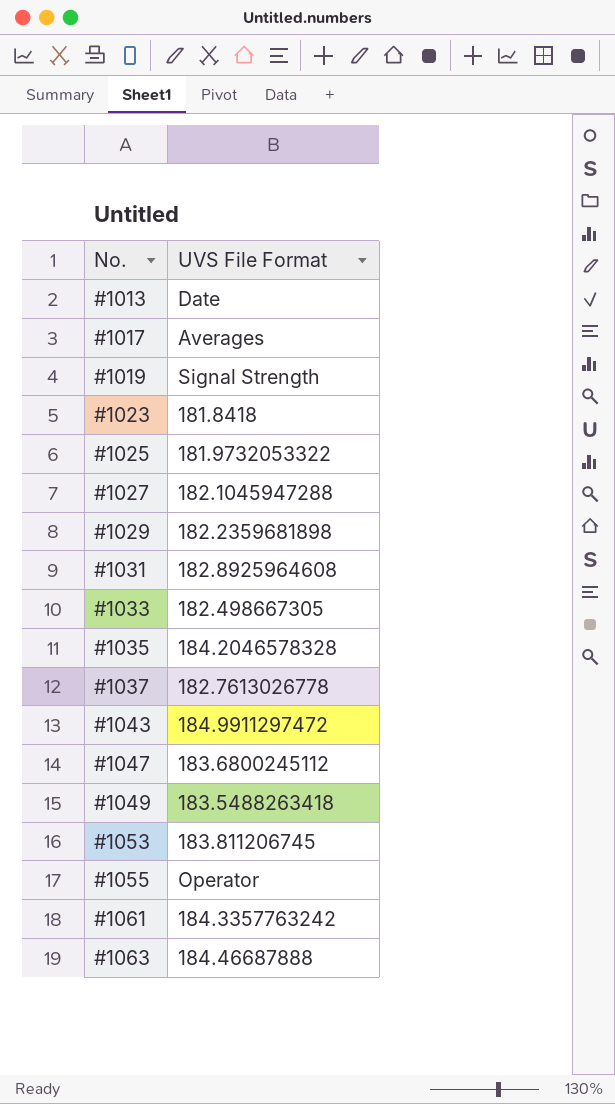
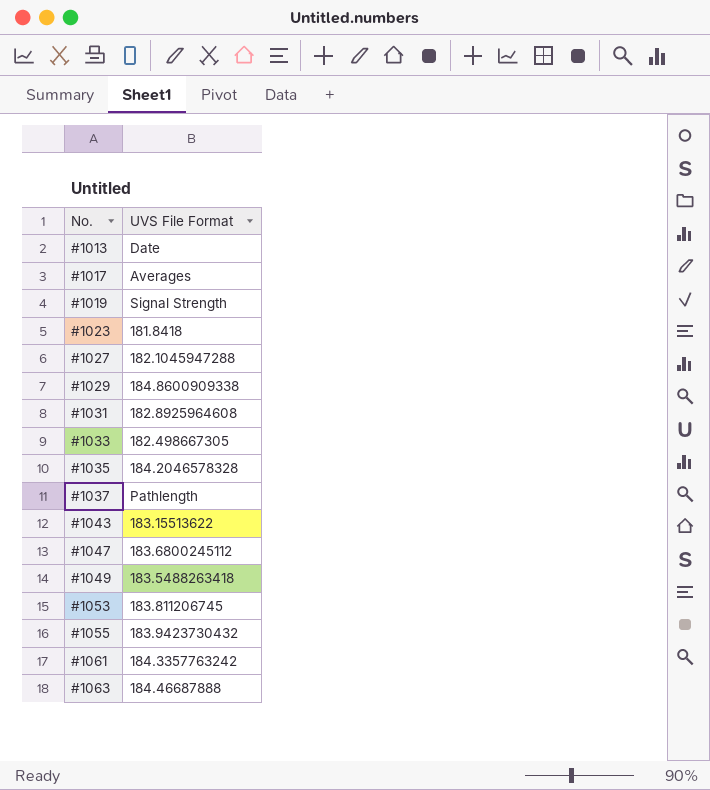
row #1025: 181.9732053322 -> none
#1029 | UVS File Format: 182.2359681898 -> 184.8600909338
#1037 | UVS File Format: 182.7613026778 -> Pathlength
#1043 | UVS File Format: 184.9911297472 -> 183.15513622
#1055 | UVS File Format: Operator -> 183.9423730432

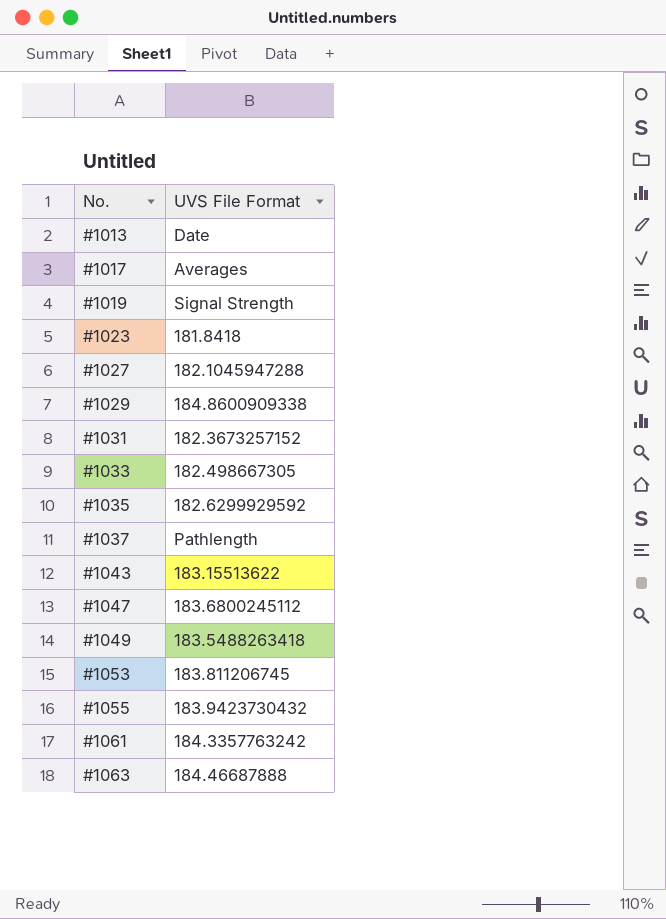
#1031 | UVS File Format: 182.8925964608 -> 182.3673257152
#1035 | UVS File Format: 184.2046578328 -> 182.6299929592

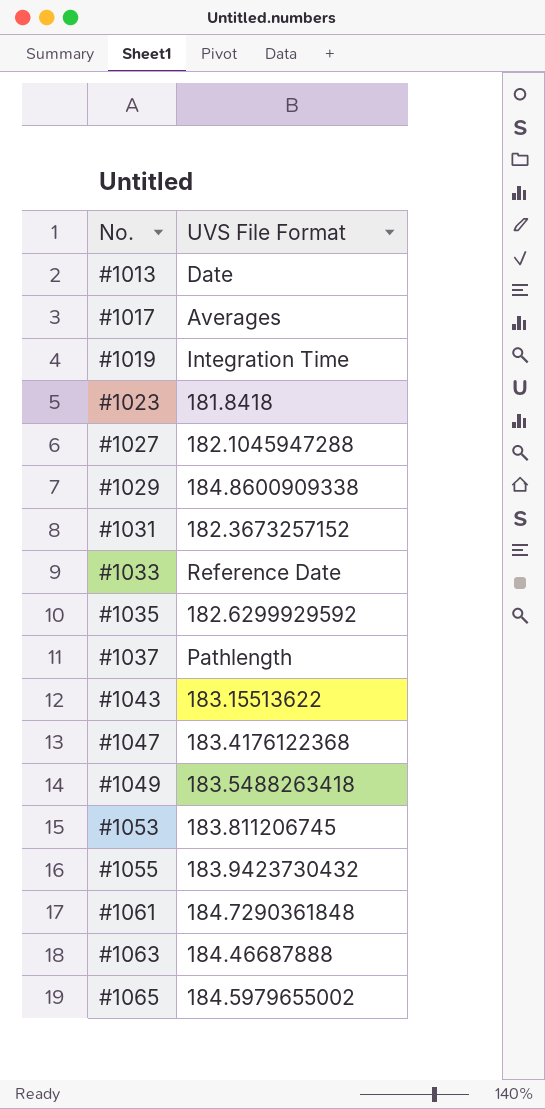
#1019 | UVS File Format: Signal Strength -> Integration Time
#1033 | UVS File Format: 182.498667305 -> Reference Date
#1047 | UVS File Format: 183.6800245112 -> 183.4176122368
#1061 | UVS File Format: 184.3357763242 -> 184.7290361848
row #1065: none -> 184.5979655002

